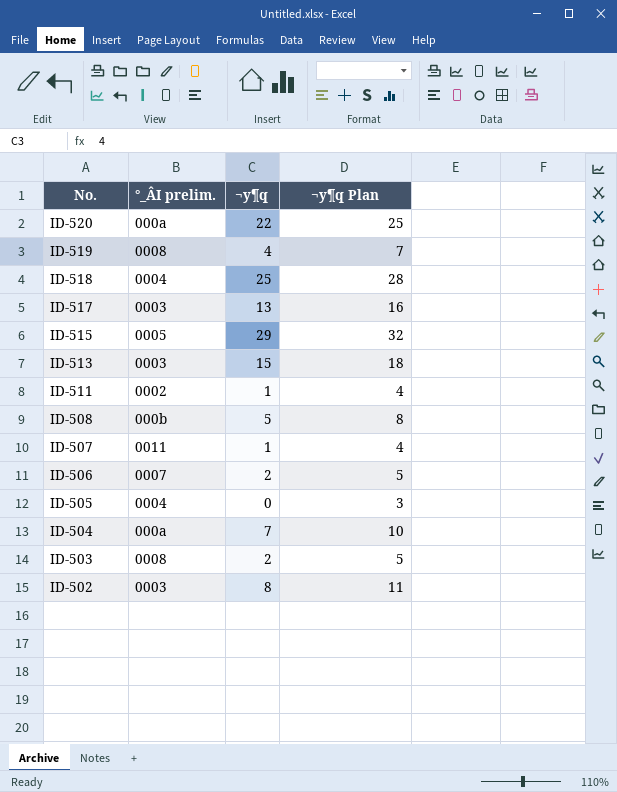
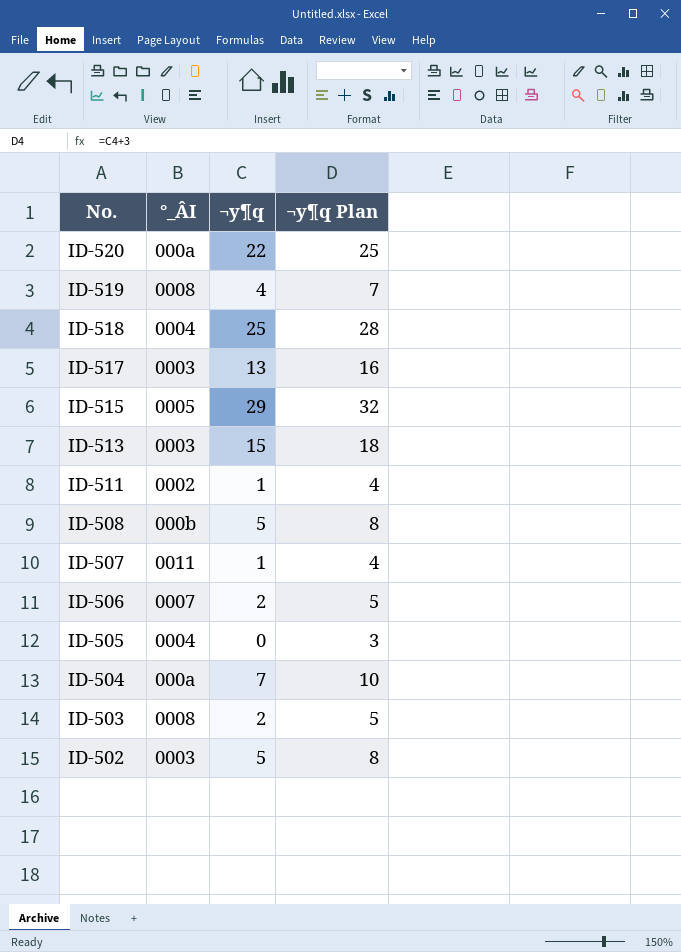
column name: °_ÂI prelim. -> °_ÂI
ID-502 | ¬y¶q: 8 -> 5
ID-502 | ¬y¶q Plan: 11 -> 8

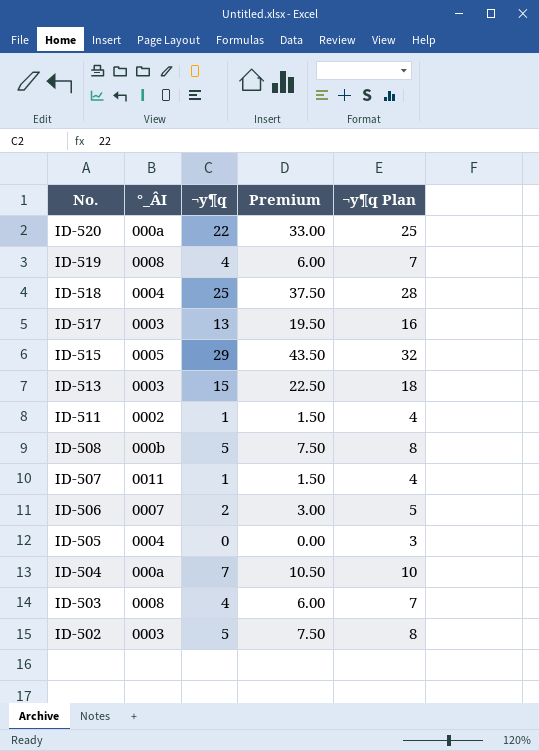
column Premium | formula: none -> [¬y¶q] * 1.5
ID-503 | ¬y¶q: 2 -> 4
ID-503 | ¬y¶q Plan: 5 -> 7

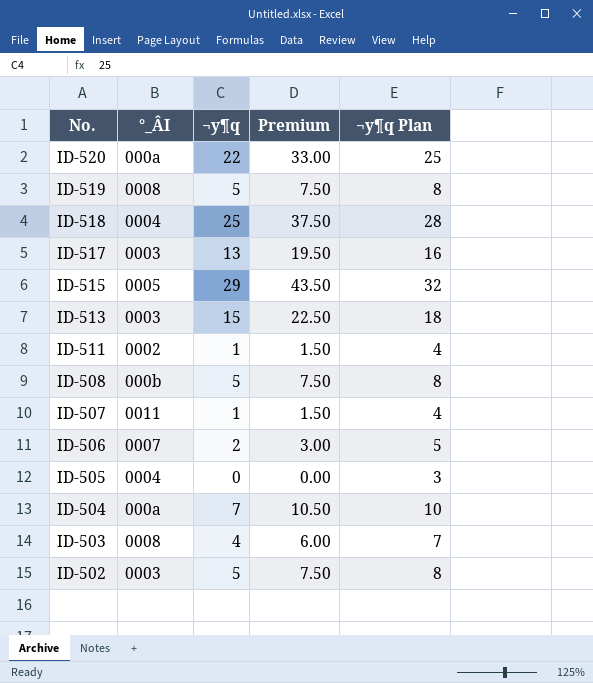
ID-519 | ¬y¶q: 4 -> 5
ID-519 | Premium: 6.00 -> 7.50
ID-519 | ¬y¶q Plan: 7 -> 8

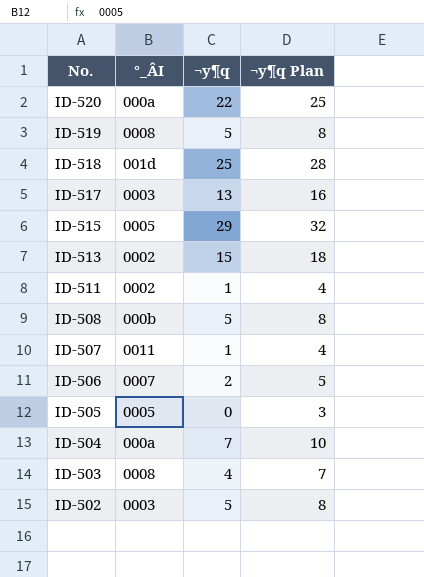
column Premium | formula: [¬y¶q] * 1.5 -> none
ID-518 | °_ÂI: 0004 -> 001d
ID-513 | °_ÂI: 0003 -> 0002
ID-505 | °_ÂI: 0004 -> 0005

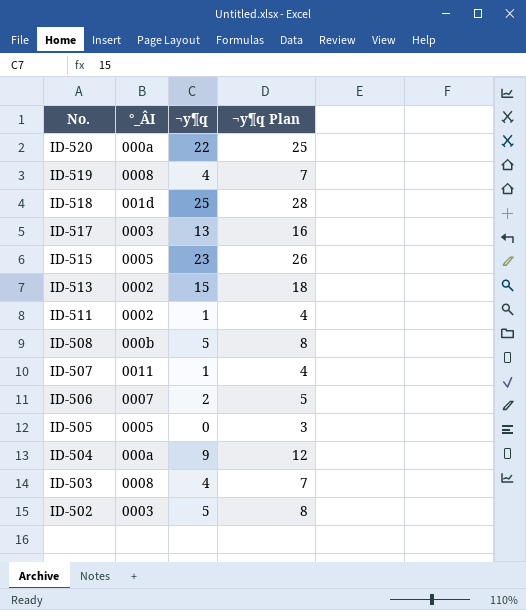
ID-519 | ¬y¶q: 5 -> 4
ID-519 | ¬y¶q Plan: 8 -> 7
ID-515 | ¬y¶q: 29 -> 23
ID-515 | ¬y¶q Plan: 32 -> 26
ID-504 | ¬y¶q: 7 -> 9
ID-504 | ¬y¶q Plan: 10 -> 12

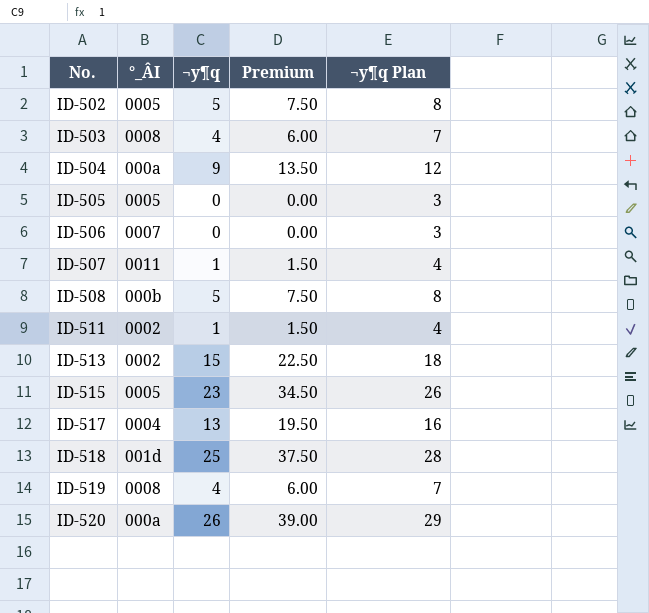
row order: No. descending -> No. ascending
column Premium | formula: none -> [¬y¶q] * 1.5
ID-502 | °_ÂI: 0003 -> 0005
ID-506 | ¬y¶q: 2 -> 0
ID-506 | ¬y¶q Plan: 5 -> 3
ID-517 | °_ÂI: 0003 -> 0004
ID-520 | ¬y¶q: 22 -> 26
ID-520 | ¬y¶q Plan: 25 -> 29

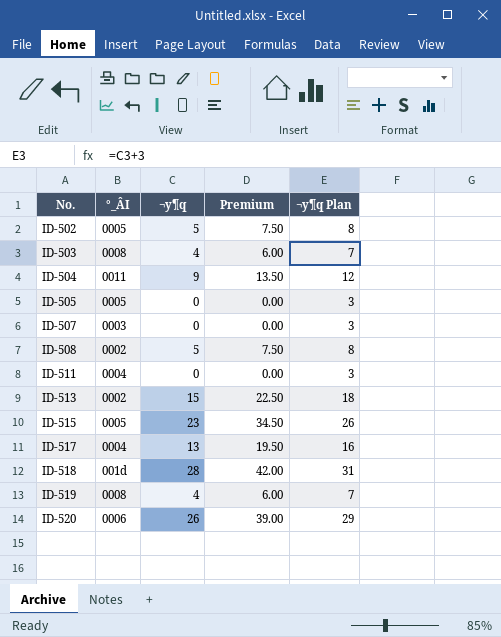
row ID-506: 0007 | 0 | 0.00 | 3 -> none
ID-504 | °_ÂI: 000a -> 0011
ID-507 | °_ÂI: 0011 -> 0003
ID-507 | ¬y¶q: 1 -> 0
ID-507 | Premium: 1.50 -> 0.00
ID-507 | ¬y¶q Plan: 4 -> 3
ID-508 | °_ÂI: 000b -> 0002
ID-511 | °_ÂI: 0002 -> 0004
ID-511 | ¬y¶q: 1 -> 0
ID-511 | Premium: 1.50 -> 0.00
ID-511 | ¬y¶q Plan: 4 -> 3
ID-518 | ¬y¶q: 25 -> 28
ID-518 | Premium: 37.50 -> 42.00
ID-518 | ¬y¶q Plan: 28 -> 31
ID-520 | °_ÂI: 000a -> 0006

